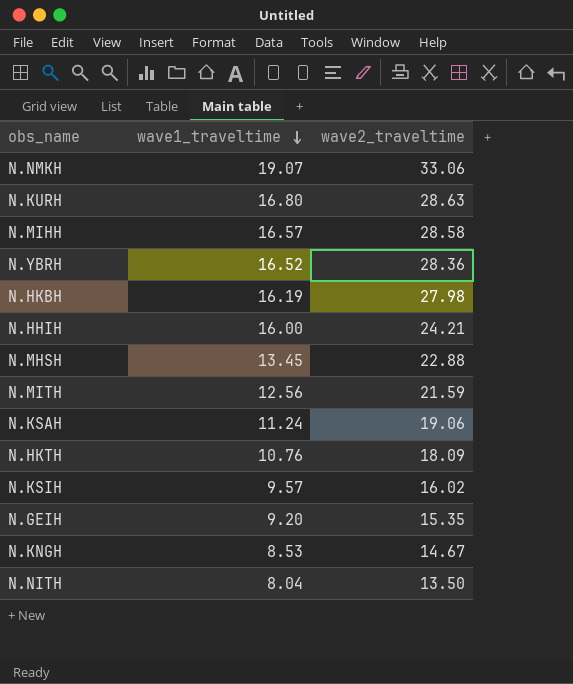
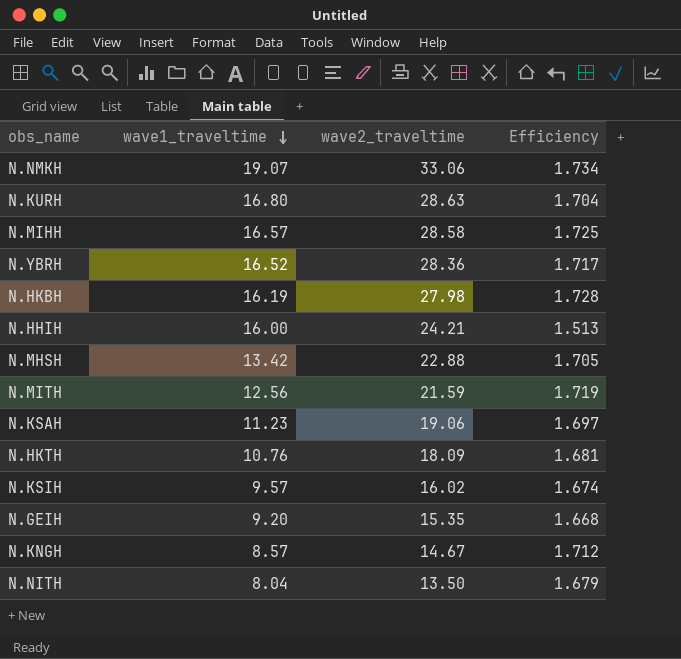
column Efficiency | formula: none -> [wave2_traveltime] / [wave1_traveltime]
N.MHSH | wave1_traveltime: 13.45 -> 13.42
N.KSAH | wave1_traveltime: 11.24 -> 11.23
N.KNGH | wave1_traveltime: 8.53 -> 8.57

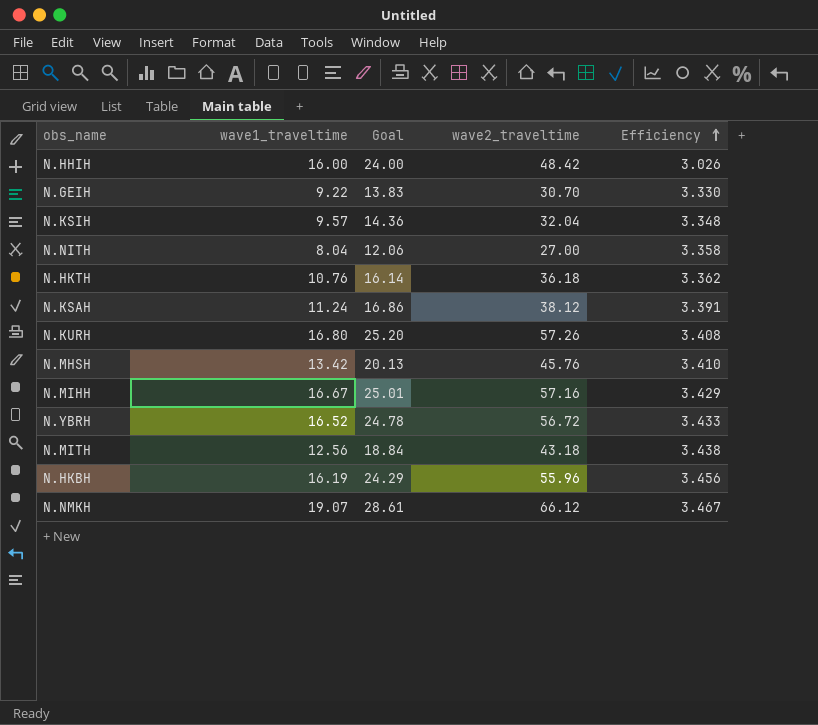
row order: wave1_traveltime descending -> Efficiency ascending
column Goal | formula: none -> [wave1_traveltime] * 1.5
row N.KNGH: 8.57 | 14.67 | 1.712 -> none
N.HHIH | wave2_traveltime: 24.21 -> 48.42
N.HHIH | Efficiency: 1.513 -> 3.026
N.GEIH | wave1_traveltime: 9.20 -> 9.22
N.GEIH | wave2_traveltime: 15.35 -> 30.70
N.GEIH | Efficiency: 1.668 -> 3.330
N.KSIH | wave2_traveltime: 16.02 -> 32.04
N.KSIH | Efficiency: 1.674 -> 3.348
N.NITH | wave2_traveltime: 13.50 -> 27.00
N.NITH | Efficiency: 1.679 -> 3.358
N.HKTH | wave2_traveltime: 18.09 -> 36.18
N.HKTH | Efficiency: 1.681 -> 3.362
N.KSAH | wave1_traveltime: 11.23 -> 11.24
N.KSAH | wave2_traveltime: 19.06 -> 38.12
N.KSAH | Efficiency: 1.697 -> 3.391
N.KURH | wave2_traveltime: 28.63 -> 57.26
N.KURH | Efficiency: 1.704 -> 3.408
N.MHSH | wave2_traveltime: 22.88 -> 45.76
N.MHSH | Efficiency: 1.705 -> 3.410
N.MIHH | wave1_traveltime: 16.57 -> 16.67
N.MIHH | wave2_traveltime: 28.58 -> 57.16
N.MIHH | Efficiency: 1.725 -> 3.429
N.YBRH | wave2_traveltime: 28.36 -> 56.72
N.YBRH | Efficiency: 1.717 -> 3.433
N.MITH | wave2_traveltime: 21.59 -> 43.18
N.MITH | Efficiency: 1.719 -> 3.438
N.HKBH | wave2_traveltime: 27.98 -> 55.96
N.HKBH | Efficiency: 1.728 -> 3.456
N.NMKH | wave2_traveltime: 33.06 -> 66.12
N.NMKH | Efficiency: 1.734 -> 3.467

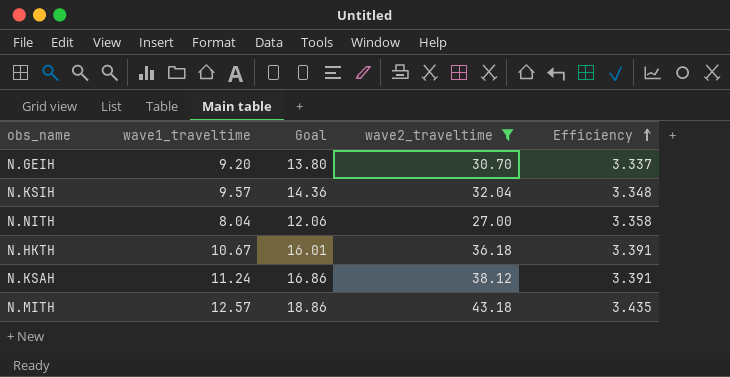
filter: none -> wave2_traveltime <= 43.18
N.GEIH | wave1_traveltime: 9.22 -> 9.20
N.GEIH | Goal: 13.83 -> 13.80
N.GEIH | Efficiency: 3.330 -> 3.337
N.HKTH | wave1_traveltime: 10.76 -> 10.67
N.HKTH | Goal: 16.14 -> 16.01
N.HKTH | Efficiency: 3.362 -> 3.391
N.MITH | wave1_traveltime: 12.56 -> 12.57
N.MITH | Goal: 18.84 -> 18.86
N.MITH | Efficiency: 3.438 -> 3.435

